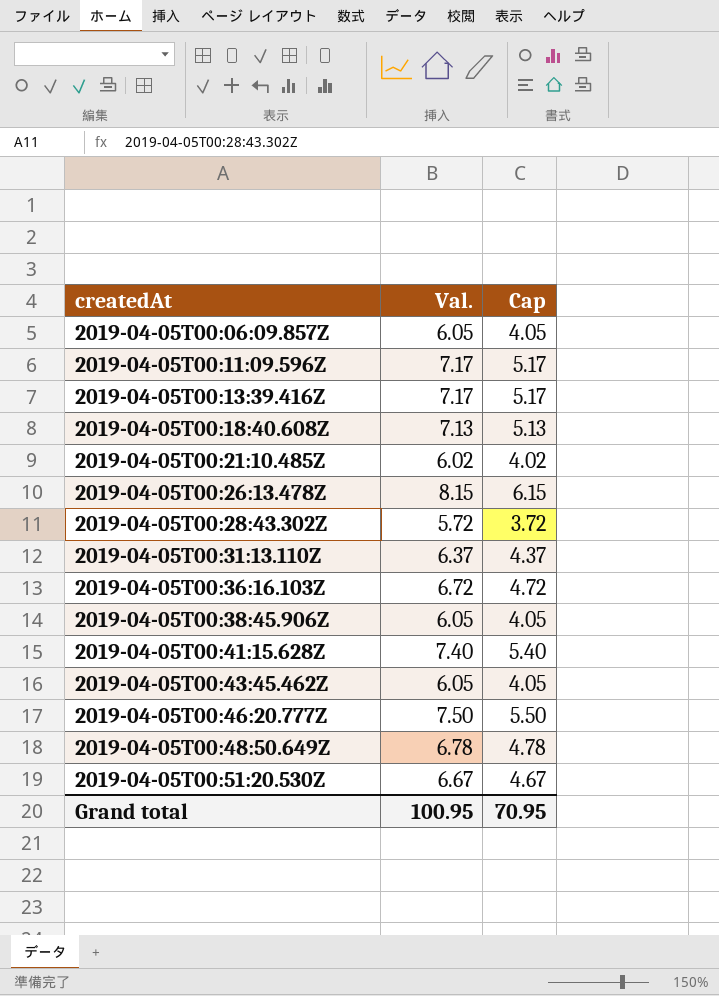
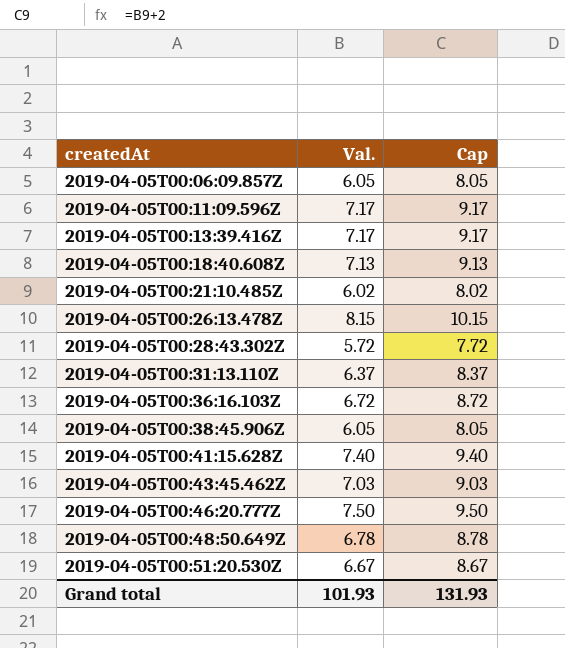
column Cap | formula: [Val.] - 2 -> [Val.] + 2
2019-04-05T00:43:45.462Z | Val.: 6.05 -> 7.03
Grand total | Val.: 100.95 -> 101.93
Grand total | Cap: 70.95 -> 131.93

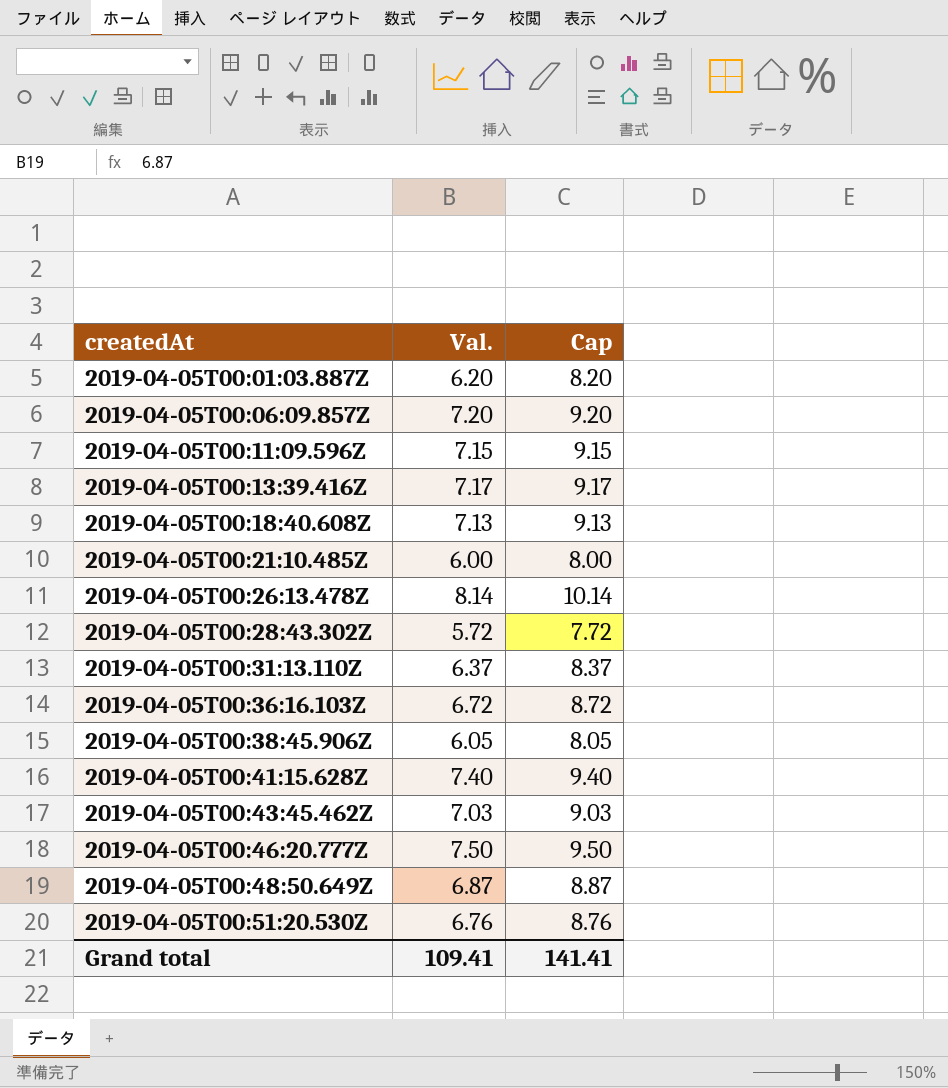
row 2019-04-05T00:01:03.887Z: none -> 6.20 | 8.20
2019-04-05T00:06:09.857Z | Val.: 6.05 -> 7.20
2019-04-05T00:06:09.857Z | Cap: 8.05 -> 9.20
2019-04-05T00:11:09.596Z | Val.: 7.17 -> 7.15
2019-04-05T00:11:09.596Z | Cap: 9.17 -> 9.15
2019-04-05T00:21:10.485Z | Val.: 6.02 -> 6.00
2019-04-05T00:21:10.485Z | Cap: 8.02 -> 8.00
2019-04-05T00:26:13.478Z | Val.: 8.15 -> 8.14
2019-04-05T00:26:13.478Z | Cap: 10.15 -> 10.14
2019-04-05T00:48:50.649Z | Val.: 6.78 -> 6.87
2019-04-05T00:48:50.649Z | Cap: 8.78 -> 8.87
2019-04-05T00:51:20.530Z | Val.: 6.67 -> 6.76
2019-04-05T00:51:20.530Z | Cap: 8.67 -> 8.76
Grand total | Val.: 101.93 -> 109.41
Grand total | Cap: 131.93 -> 141.41

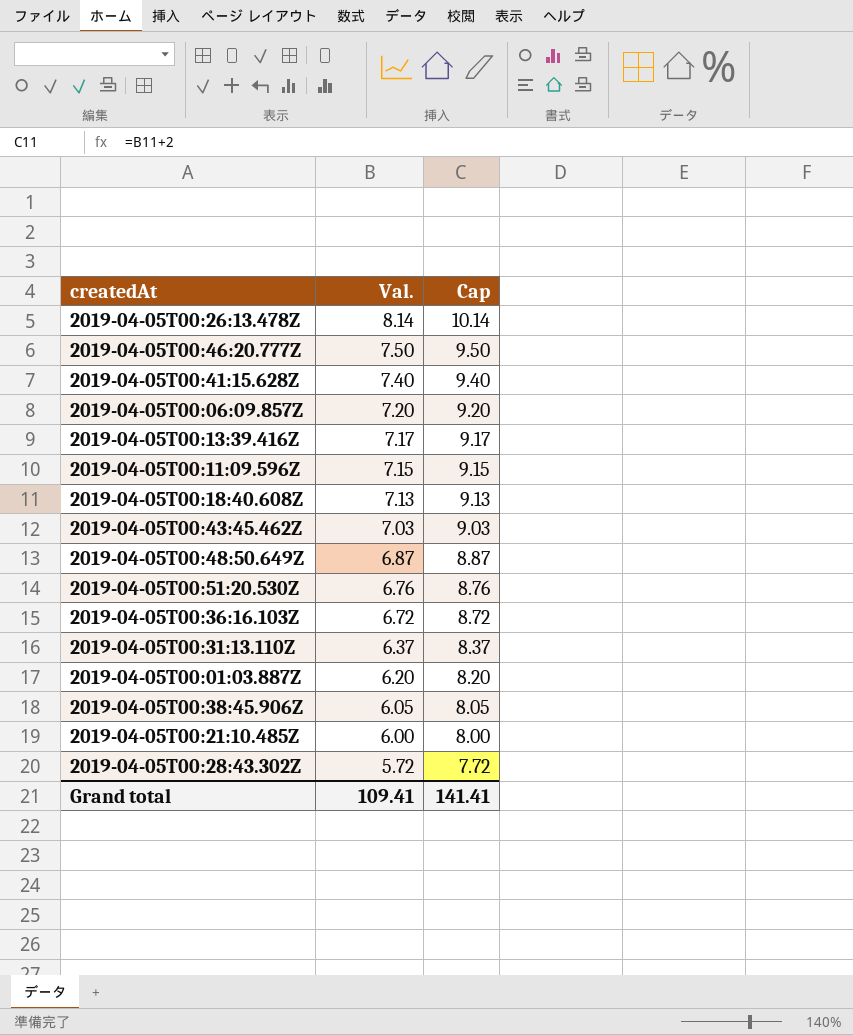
row order: createdAt ascending -> Val. descending

